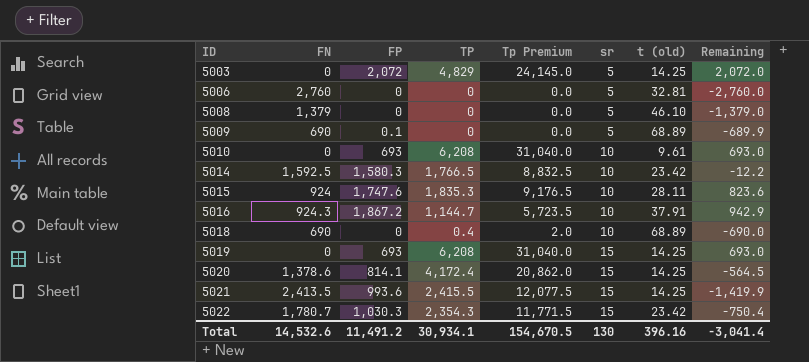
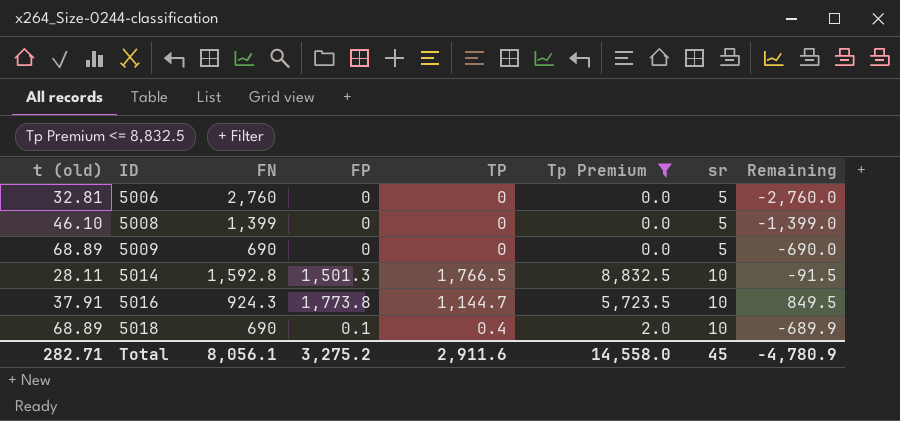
filter: none -> Tp Premium <= 8,832.5
column t (old) | position: 7 -> 1
5008 | FN: 1,379 -> 1,399
5008 | Remaining: -1,379.0 -> -1,399.0
5009 | FP: 0.1 -> 0
5009 | Remaining: -689.9 -> -690.0
5014 | t (old): 23.42 -> 28.11
5014 | FN: 1,592.5 -> 1,592.8
5014 | FP: 1,580.3 -> 1,501.3
5014 | Remaining: -12.2 -> -91.5
5016 | FP: 1,867.2 -> 1,773.8
5016 | Remaining: 942.9 -> 849.5
5018 | FP: 0 -> 0.1
5018 | Remaining: -690.0 -> -689.9
Total | t (old): 396.16 -> 282.71
Total | FN: 14,532.6 -> 8,056.1
Total | FP: 11,491.2 -> 3,275.2
Total | TP: 30,934.1 -> 2,911.6
Total | Tp Premium: 154,670.5 -> 14,558.0
Total | sr: 130 -> 45
Total | Remaining: -3,041.4 -> -4,780.9

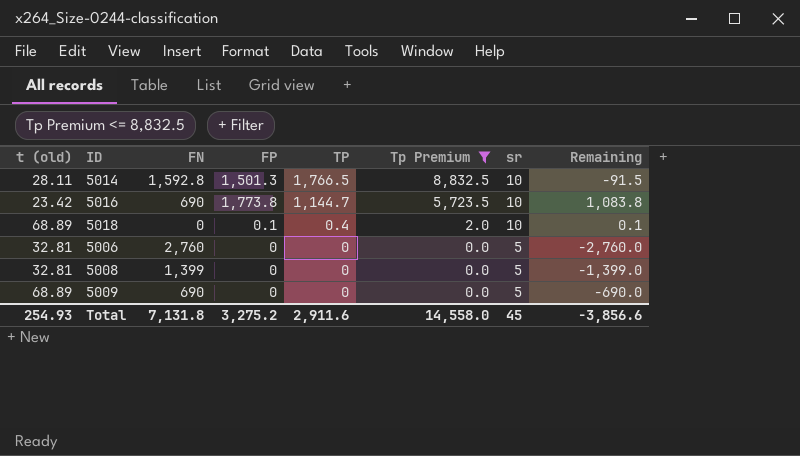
row order: ID ascending -> TP descending
5016 | t (old): 37.91 -> 23.42
5016 | FN: 924.3 -> 690
5016 | Remaining: 849.5 -> 1,083.8
5018 | FN: 690 -> 0
5018 | Remaining: -689.9 -> 0.1
5008 | t (old): 46.10 -> 32.81
Total | t (old): 282.71 -> 254.93
Total | FN: 8,056.1 -> 7,131.8
Total | Remaining: -4,780.9 -> -3,856.6

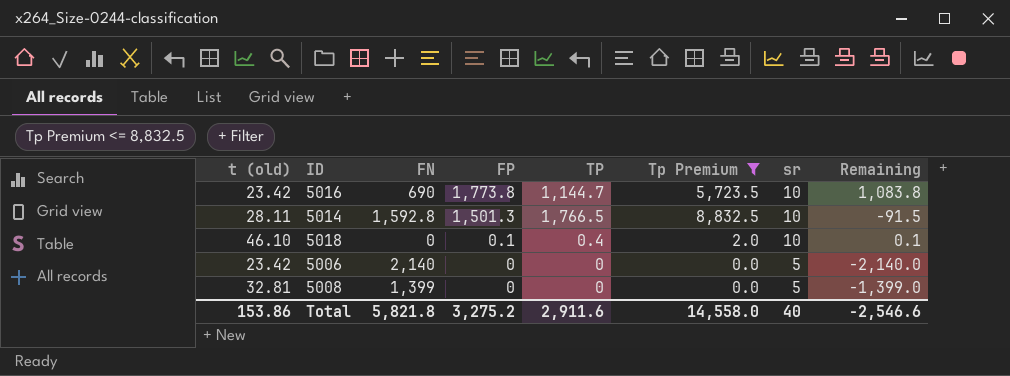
row order: TP descending -> FP descending
row 5009: 68.89 | 690 | 0 | 0 | 0.0 | 5 | -690.0 -> none
5018 | t (old): 68.89 -> 46.10
5006 | t (old): 32.81 -> 23.42
5006 | FN: 2,760 -> 2,140
5006 | Remaining: -2,760.0 -> -2,140.0
Total | t (old): 254.93 -> 153.86
Total | FN: 7,131.8 -> 5,821.8
Total | sr: 45 -> 40
Total | Remaining: -3,856.6 -> -2,546.6

